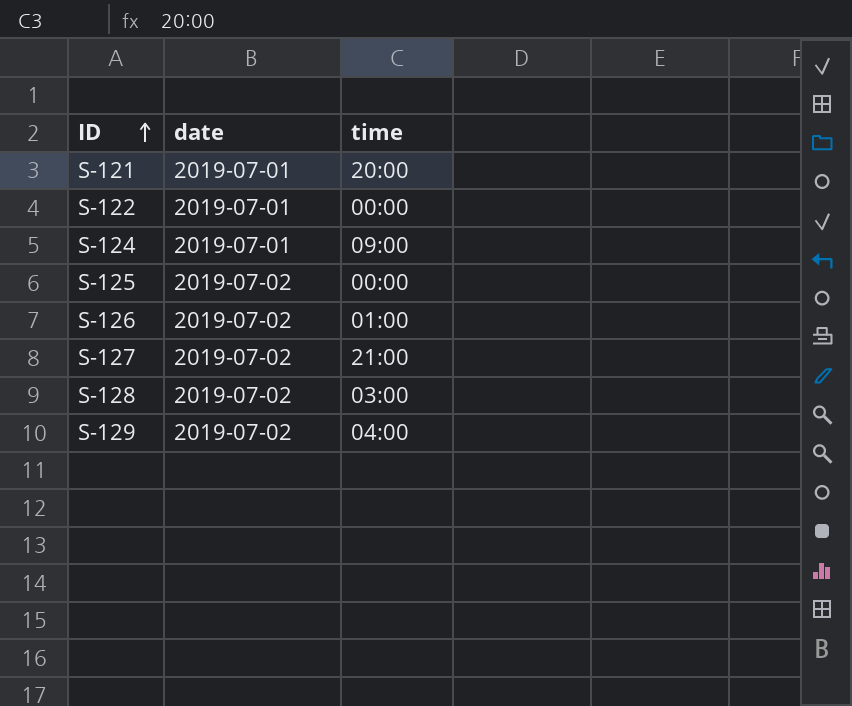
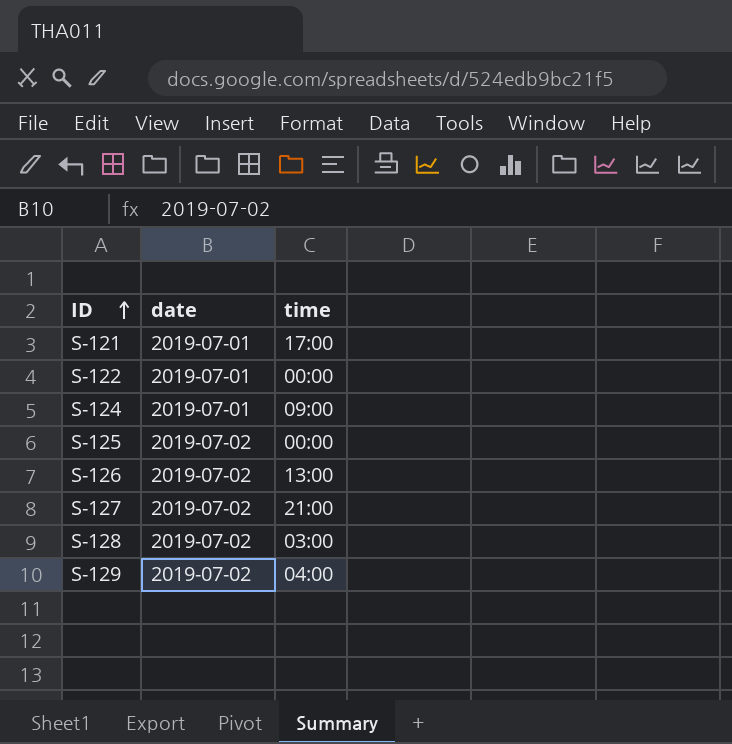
S-121 | time: 20:00 -> 17:00
S-126 | time: 01:00 -> 13:00

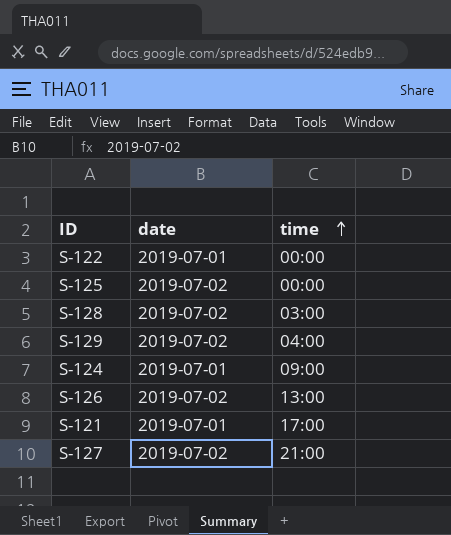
row order: ID ascending -> time ascending

